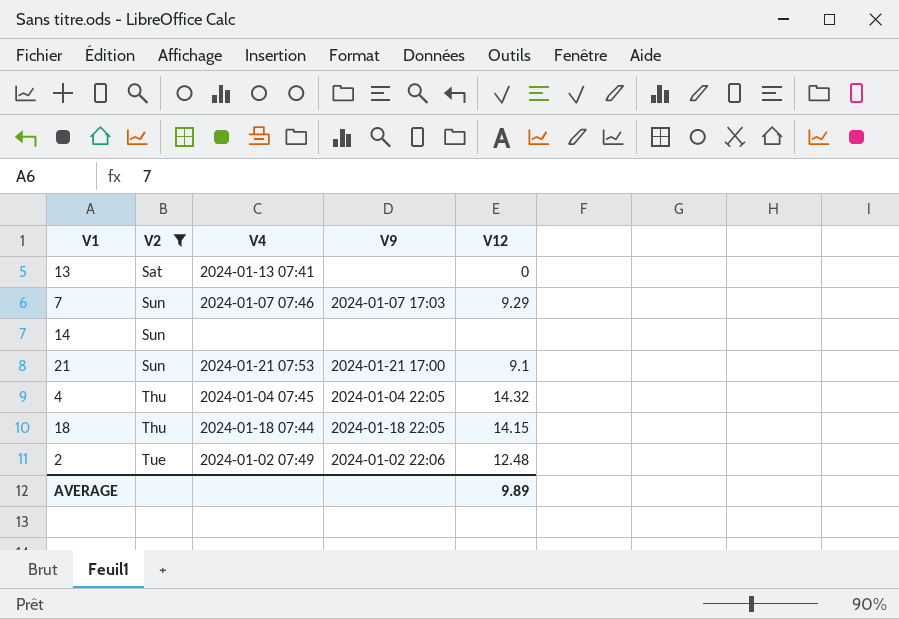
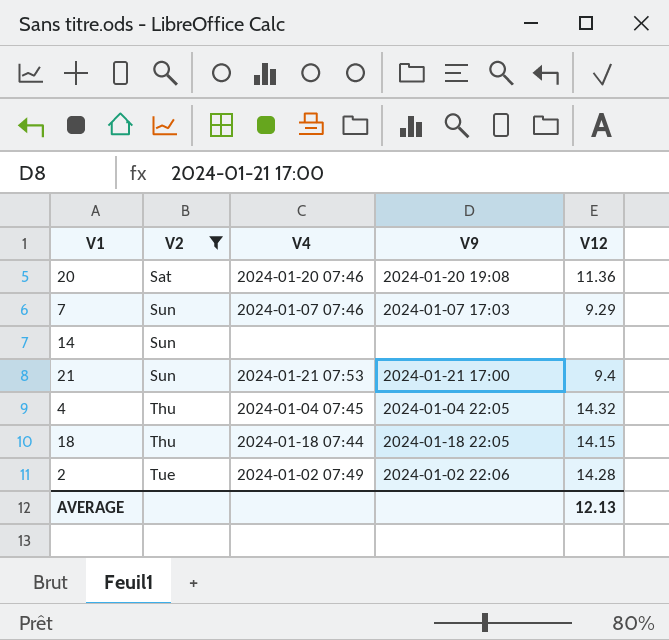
row 13: Sat | 2024-01-13 07:41 | none | 0 -> none
row 20: none -> Sat | 2024-01-20 07:46 | 2024-01-20 19:08 | 11.36
21 | V12: 9.1 -> 9.4
2 | V12: 12.48 -> 14.28
AVERAGE | V12: 9.89 -> 12.13

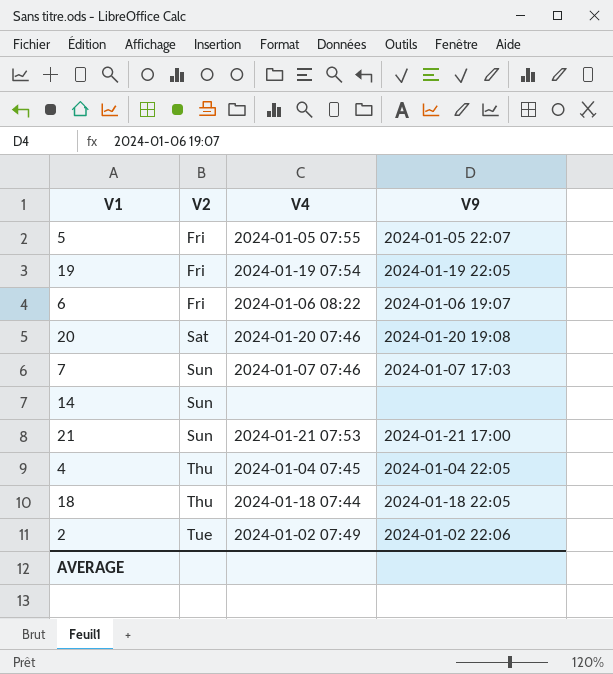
filter: V2 != Fri -> none
column V12 | position: 5 -> none

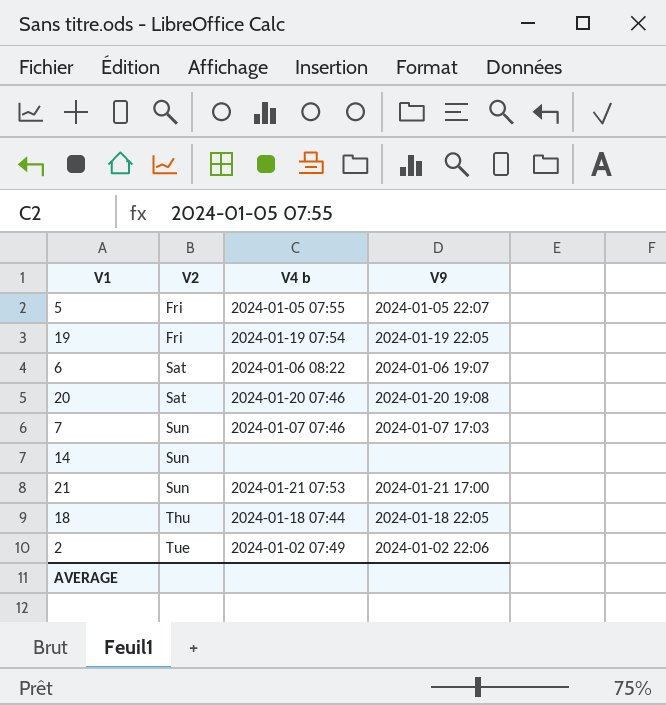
column name: V4 -> V4 b
row 4: Thu | 2024-01-04 07:45 | 2024-01-04 22:05 -> none
6 | V2: Fri -> Sat

